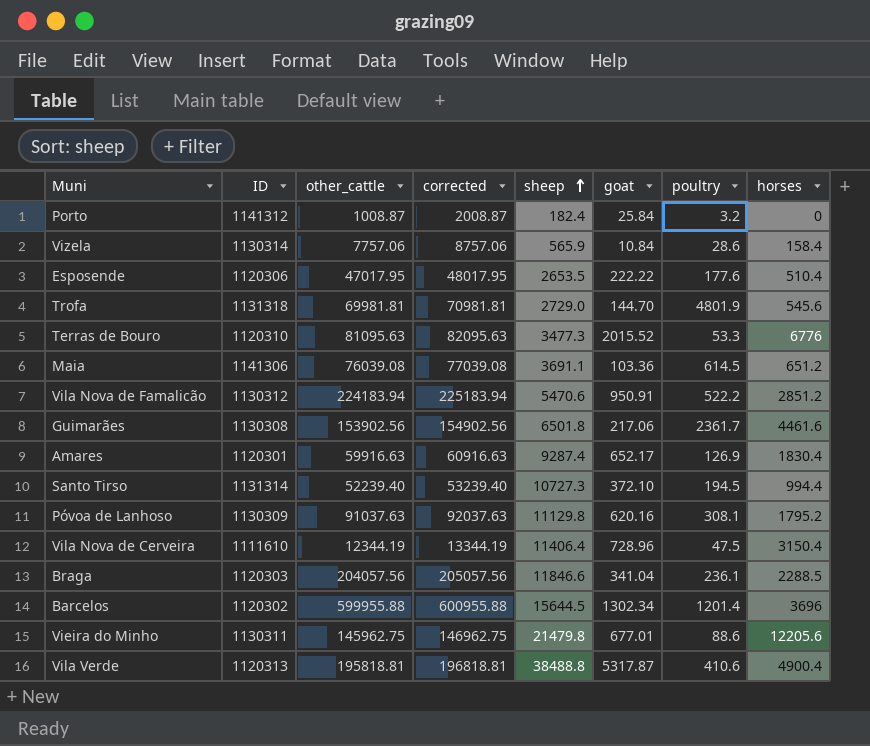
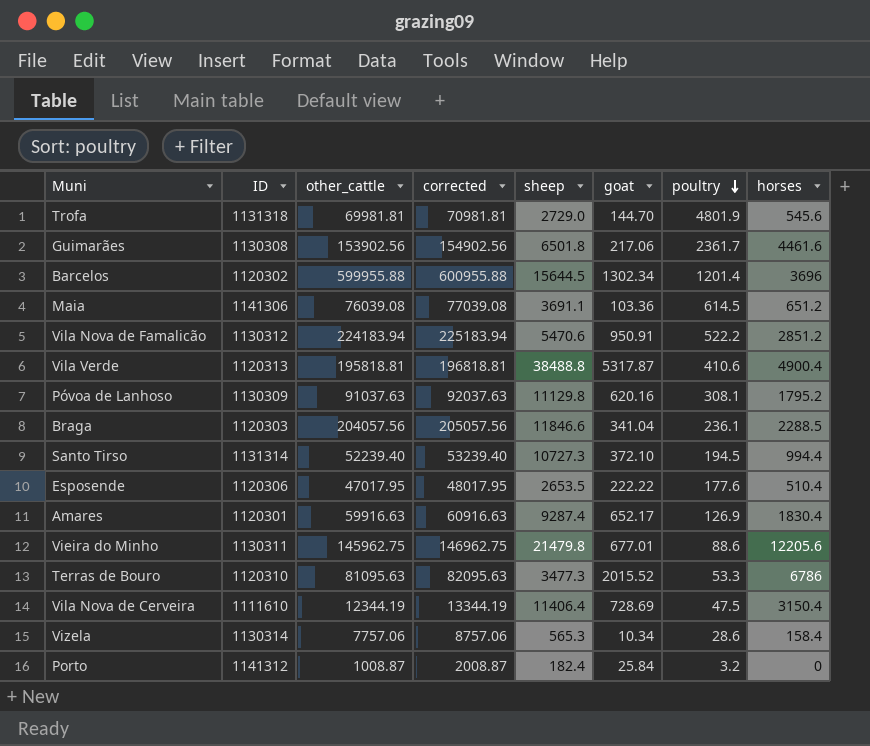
row order: sheep ascending -> poultry descending
Terras de Bouro | horses: 6776 -> 6786
Vila Nova de Cerveira | goat: 728.96 -> 728.69
Vizela | sheep: 565.9 -> 565.3
Vizela | goat: 10.84 -> 10.34

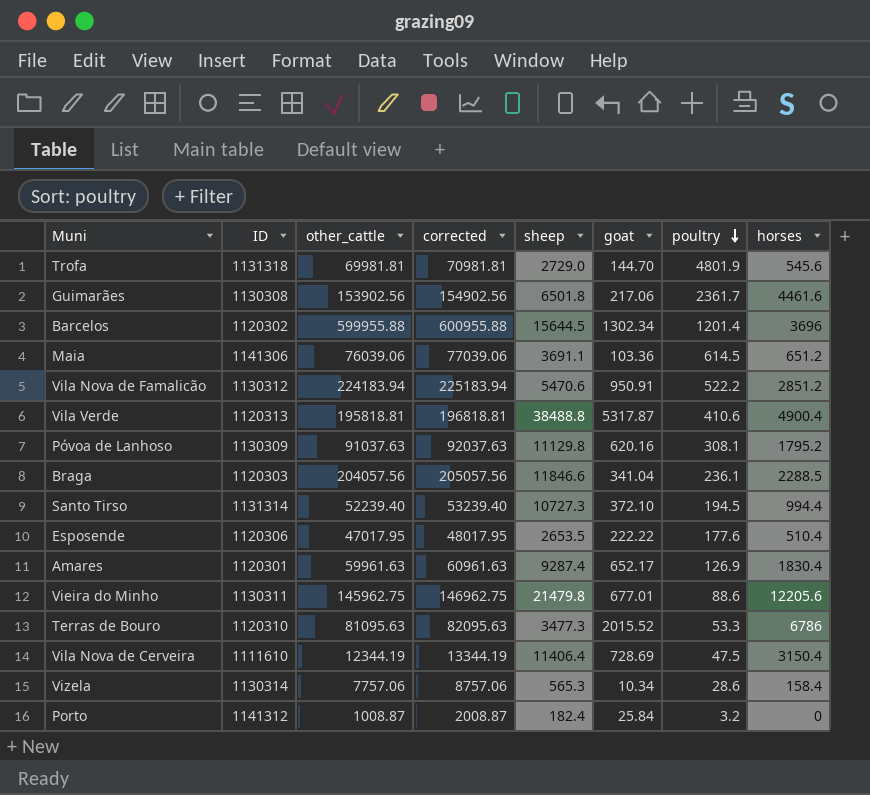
Maia | other_cattle: 76039.08 -> 76039.06
Maia | corrected: 77039.08 -> 77039.06
Amares | other_cattle: 59916.63 -> 59961.63
Amares | corrected: 60916.63 -> 60961.63

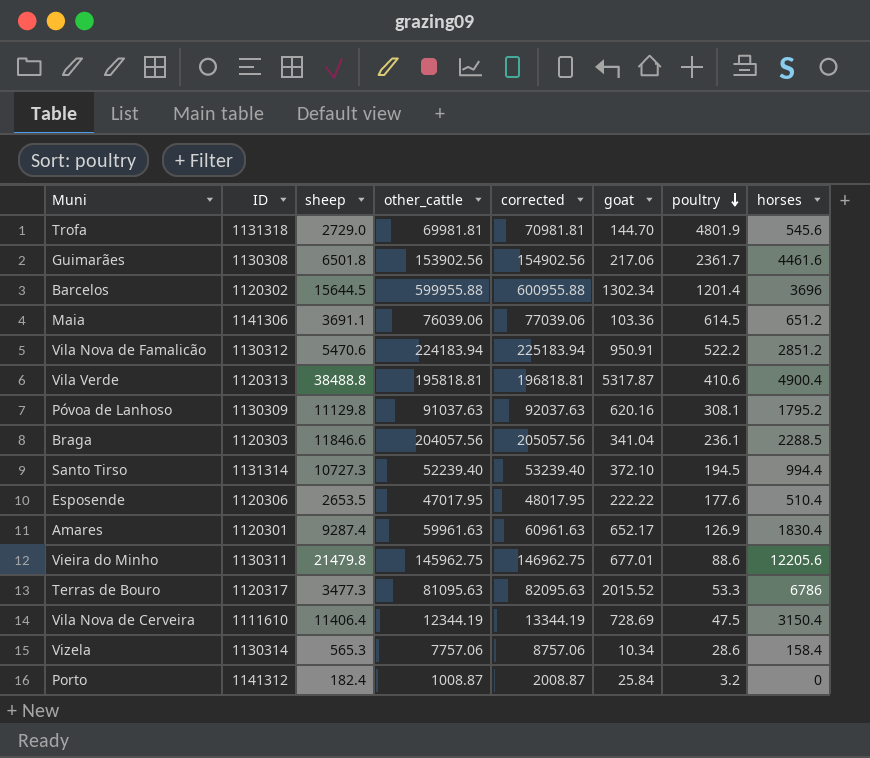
column sheep | position: 5 -> 3
Terras de Bouro | ID: 1120310 -> 1120317

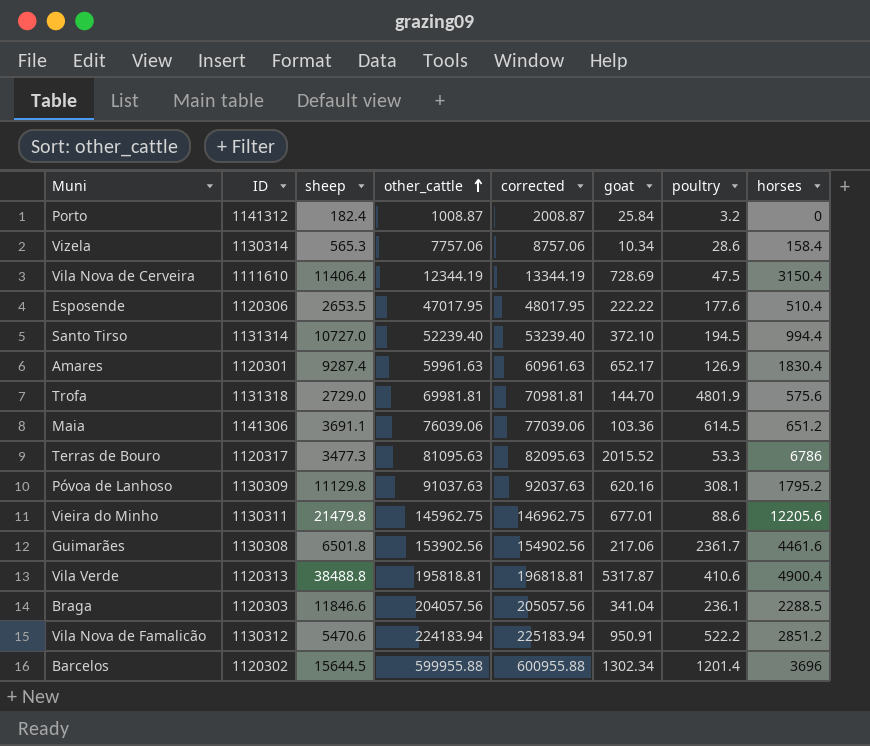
row order: poultry descending -> other_cattle ascending
Santo Tirso | sheep: 10727.3 -> 10727.0
Trofa | horses: 545.6 -> 575.6

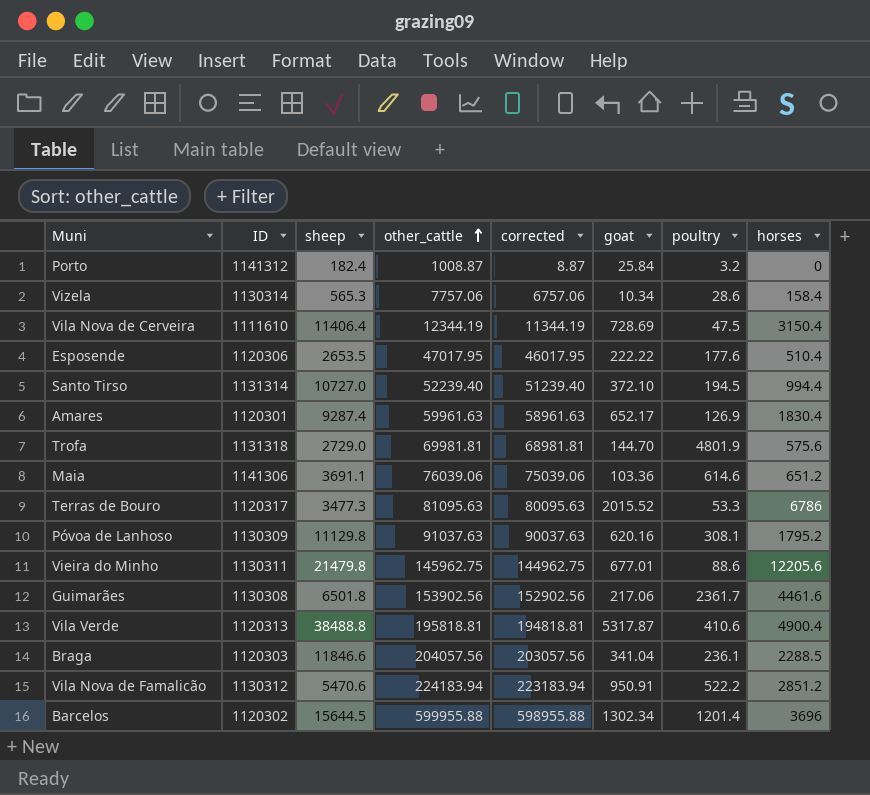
column corrected | formula: [other_cattle] + 1000 -> [other_cattle] - 1000
Maia | poultry: 614.5 -> 614.6

